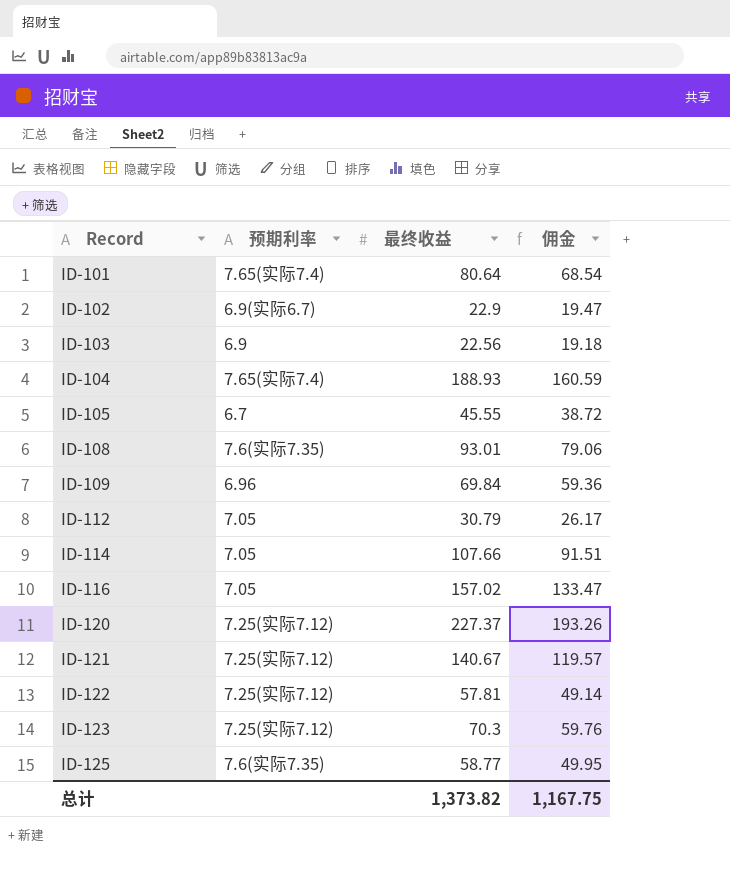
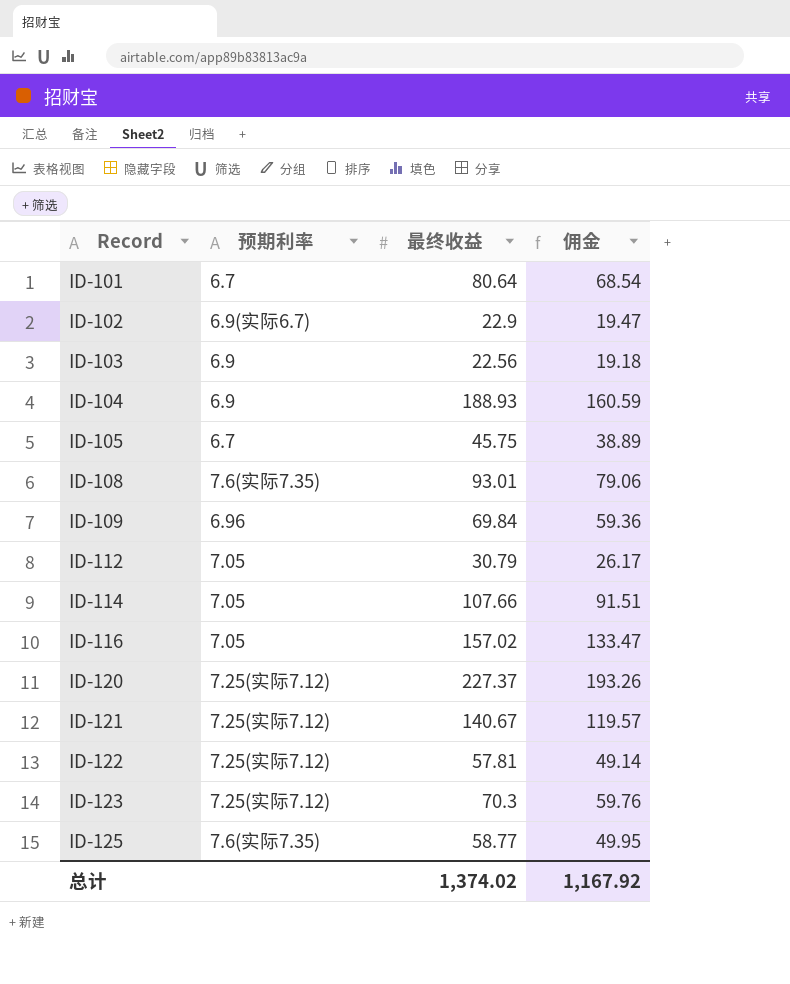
ID-101 | 预期利率: 7.65(实际7.4) -> 6.7
ID-104 | 预期利率: 7.65(实际7.4) -> 6.9
ID-105 | 最终收益: 45.55 -> 45.75
ID-105 | 佣金: 38.72 -> 38.89
总计 | 最终收益: 1,373.82 -> 1,374.02
总计 | 佣金: 1,167.75 -> 1,167.92

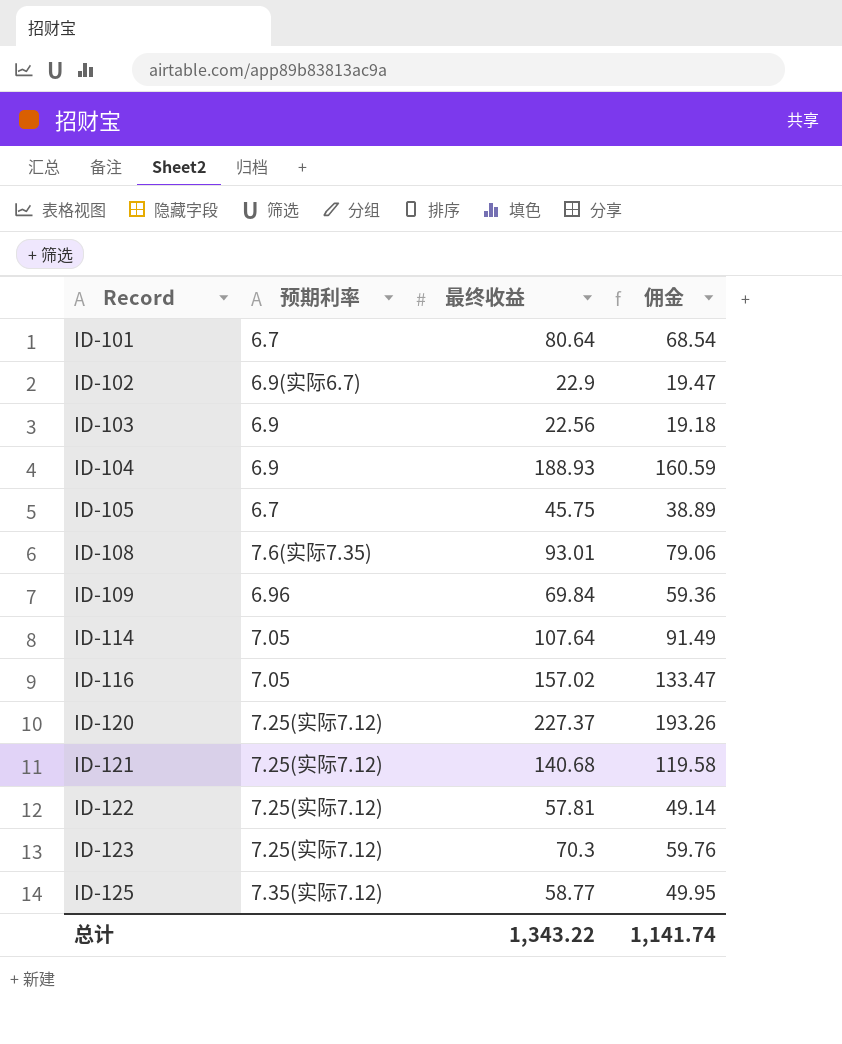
row ID-112: 7.05 | 30.79 | 26.17 -> none
ID-114 | 最终收益: 107.66 -> 107.64
ID-114 | 佣金: 91.51 -> 91.49
ID-121 | 最终收益: 140.67 -> 140.68
ID-121 | 佣金: 119.57 -> 119.58
ID-125 | 预期利率: 7.6(实际7.35) -> 7.35(实际7.12)
总计 | 最终收益: 1,374.02 -> 1,343.22
总计 | 佣金: 1,167.92 -> 1,141.74

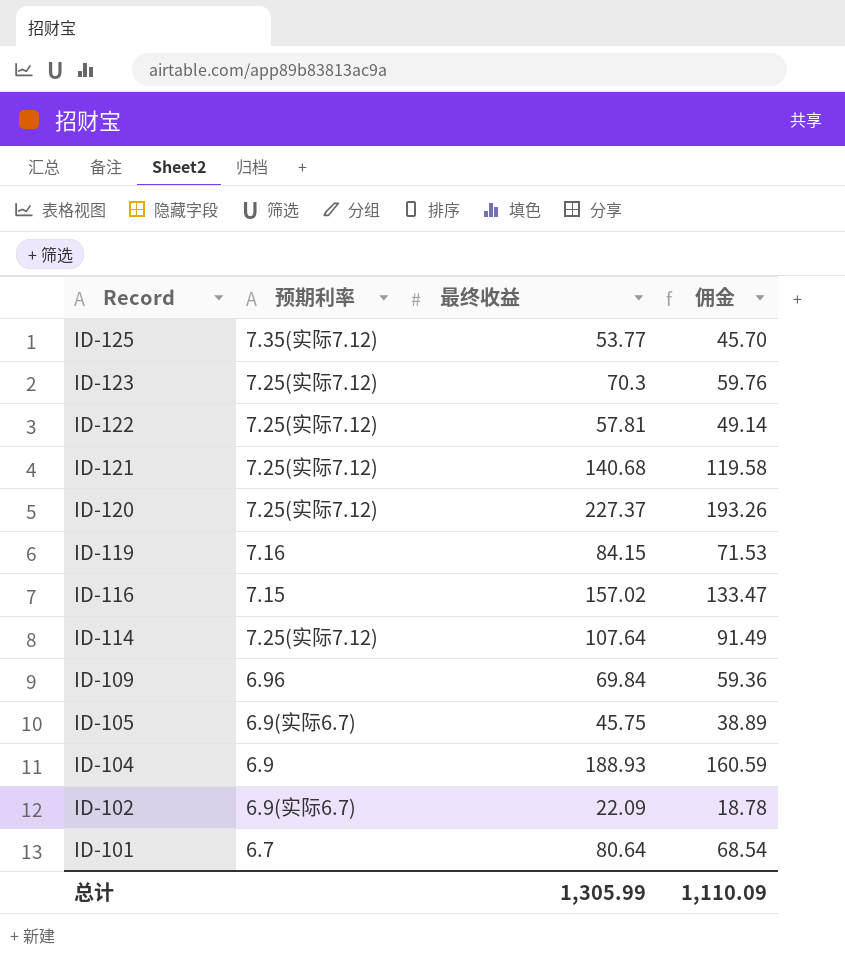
row order: Record ascending -> Record descending
row ID-103: 6.9 | 22.56 | 19.18 -> none
row ID-108: 7.6(实际7.35) | 93.01 | 79.06 -> none
ID-125 | 最终收益: 58.77 -> 53.77
ID-125 | 佣金: 49.95 -> 45.70
row ID-119: none -> 7.16 | 84.15 | 71.53
ID-116 | 预期利率: 7.05 -> 7.15
ID-114 | 预期利率: 7.05 -> 7.25(实际7.12)
ID-105 | 预期利率: 6.7 -> 6.9(实际6.7)
ID-102 | 最终收益: 22.9 -> 22.09
ID-102 | 佣金: 19.47 -> 18.78
总计 | 最终收益: 1,343.22 -> 1,305.99
总计 | 佣金: 1,141.74 -> 1,110.09

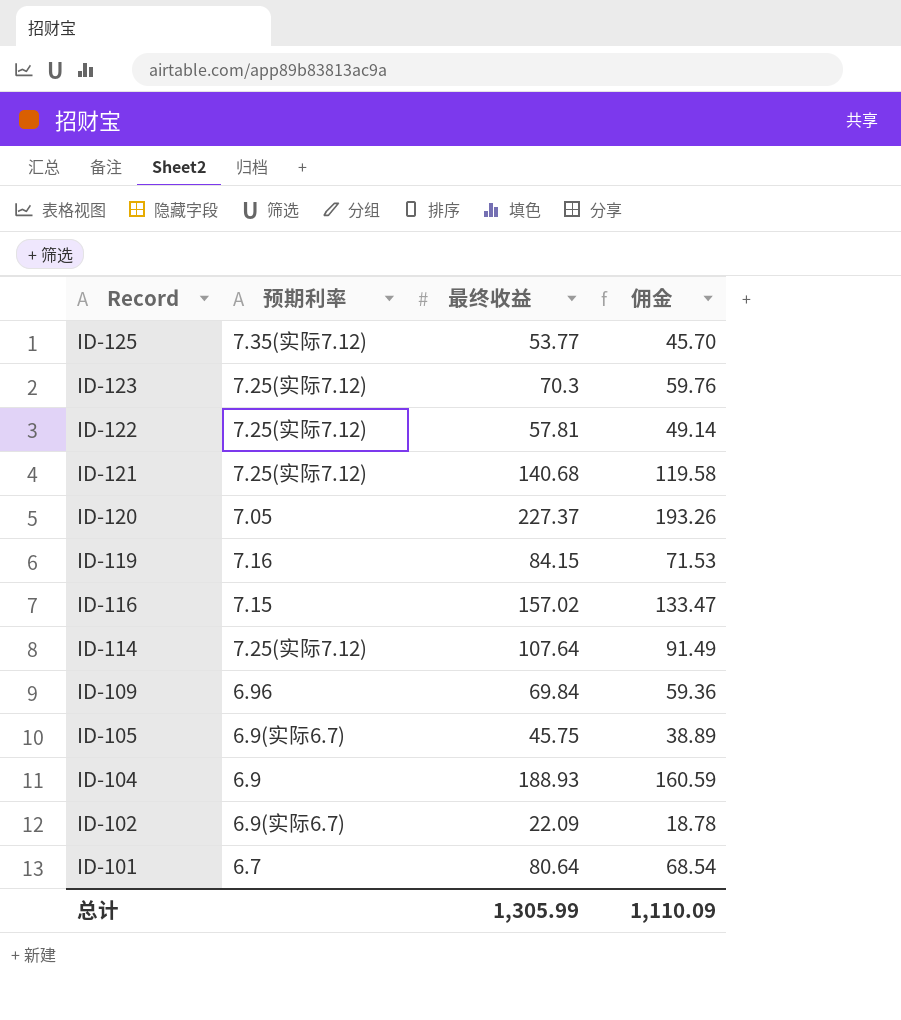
ID-120 | 预期利率: 7.25(实际7.12) -> 7.05

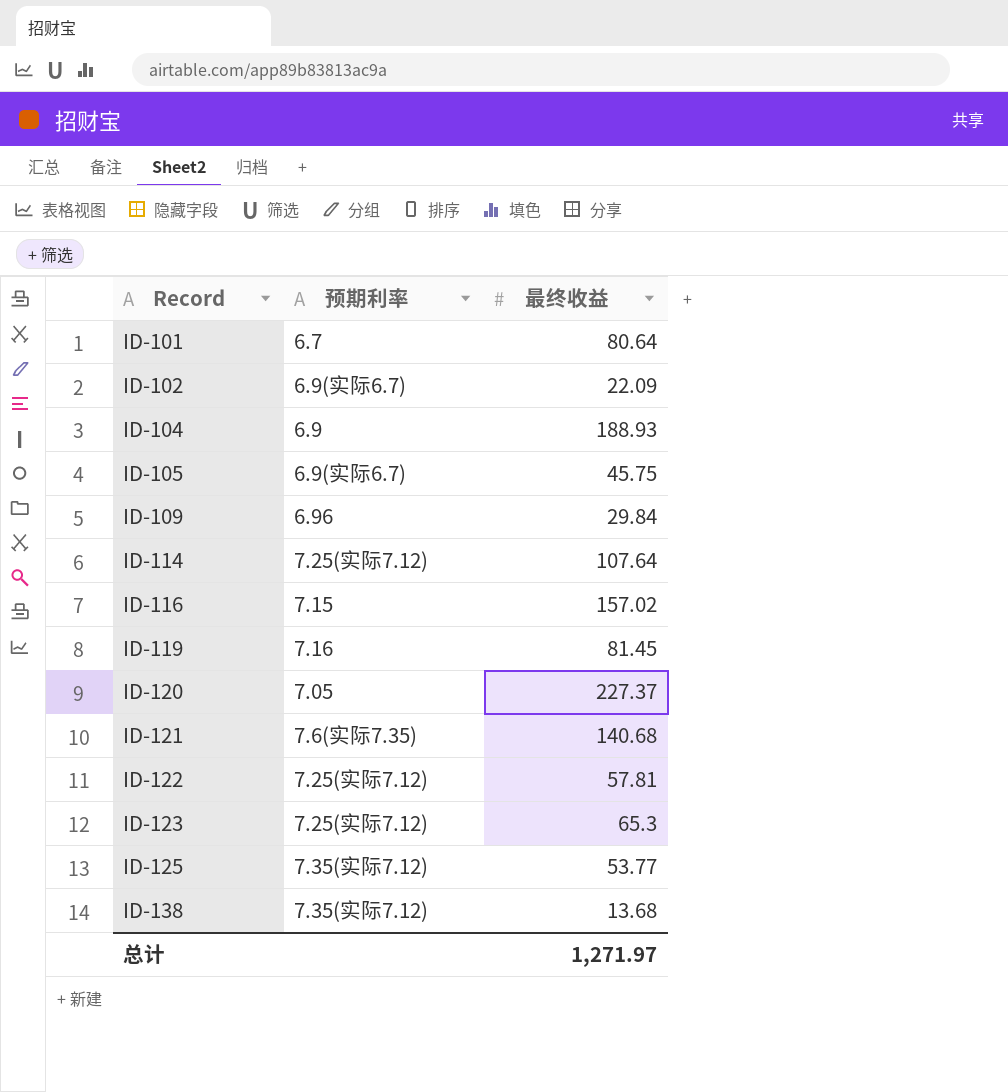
row order: Record descending -> Record ascending
column 佣金 | formula: [最终收益] * 0.85 -> none
ID-109 | 最终收益: 69.84 -> 29.84
ID-119 | 最终收益: 84.15 -> 81.45
ID-121 | 预期利率: 7.25(实际7.12) -> 7.6(实际7.35)
ID-123 | 最终收益: 70.3 -> 65.3
row ID-138: none -> 7.35(实际7.12) | 13.68
总计 | 最终收益: 1,305.99 -> 1,271.97

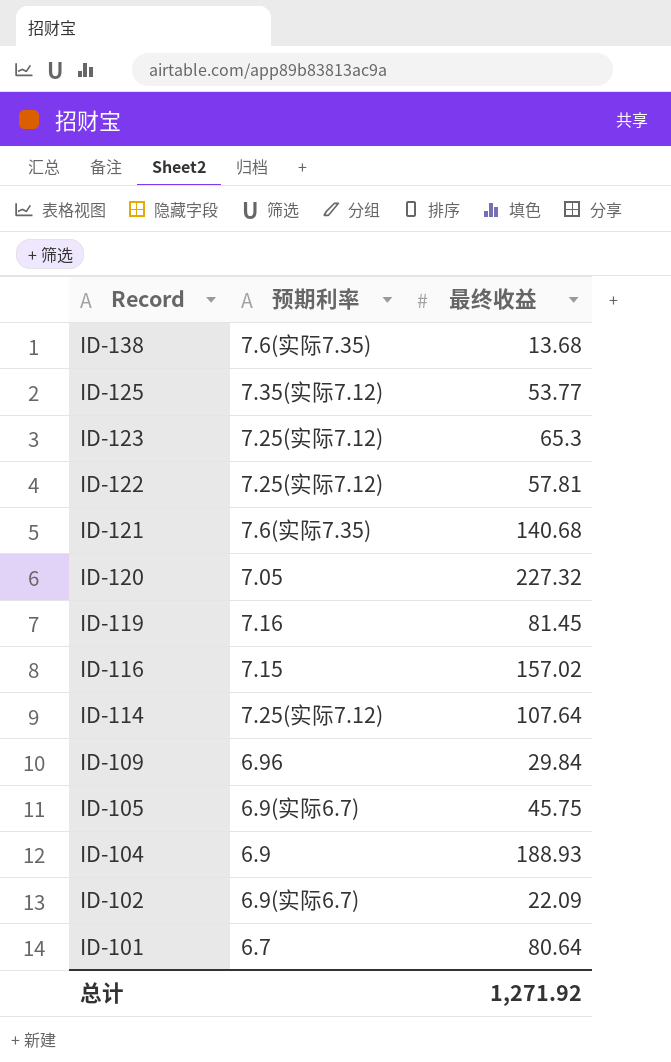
row order: Record ascending -> Record descending
ID-138 | 预期利率: 7.35(实际7.12) -> 7.6(实际7.35)
ID-120 | 最终收益: 227.37 -> 227.32
总计 | 最终收益: 1,271.97 -> 1,271.92

